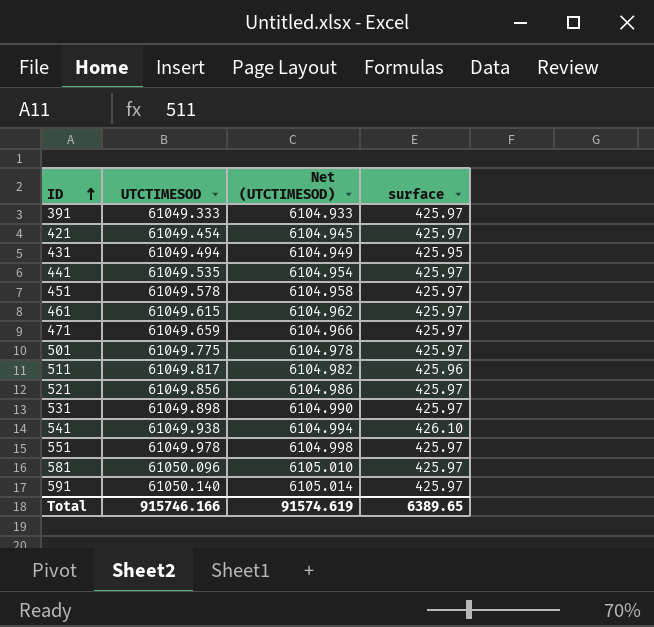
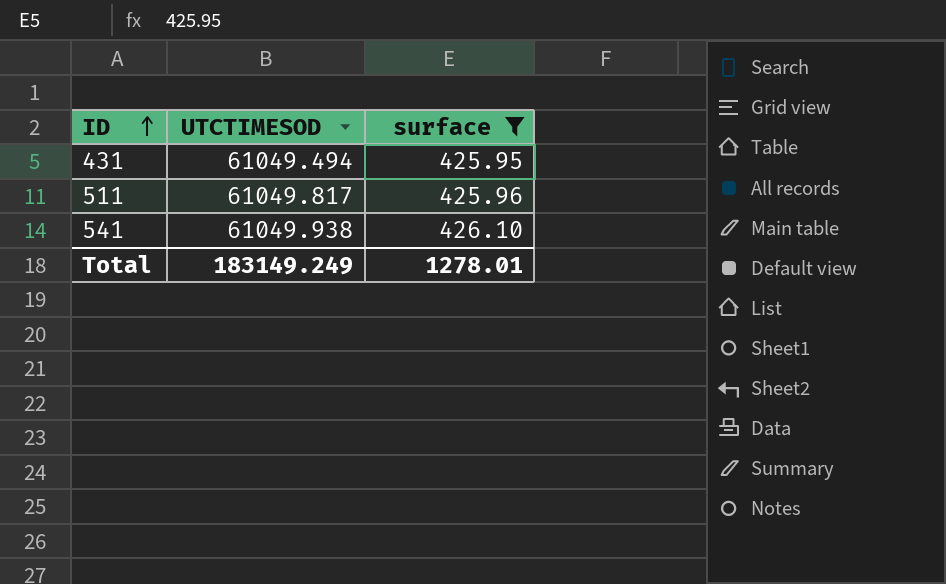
filter: none -> surface != 425.97
column Net (UTCTIMESOD) | formula: [UTCTIMESOD] * 0.1 -> none
Total | UTCTIMESOD: 915746.166 -> 183149.249
Total | surface: 6389.65 -> 1278.01

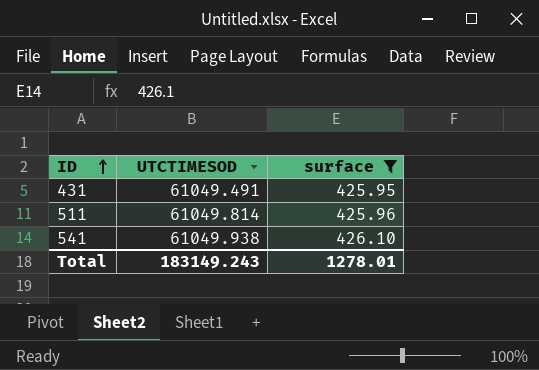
431 | UTCTIMESOD: 61049.494 -> 61049.491
511 | UTCTIMESOD: 61049.817 -> 61049.814
Total | UTCTIMESOD: 183149.249 -> 183149.243

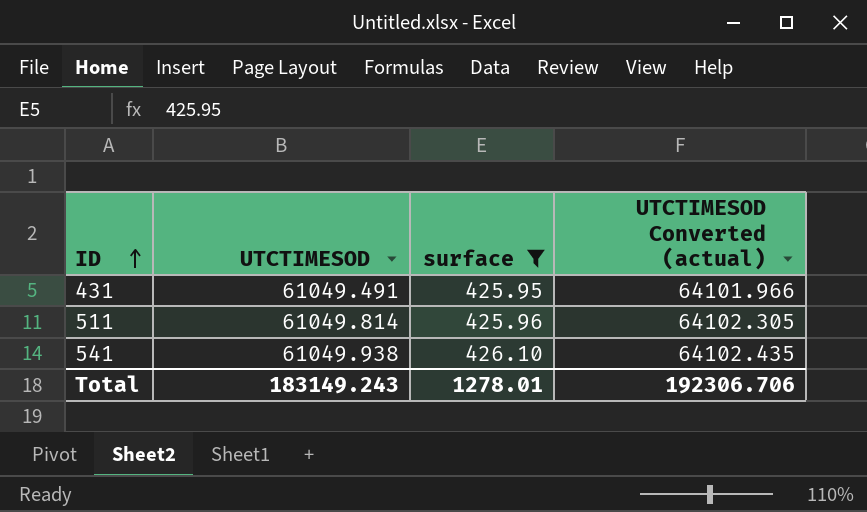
column UTCTIMESOD Converted (actual) | formula: none -> [UTCTIMESOD] * 1.05

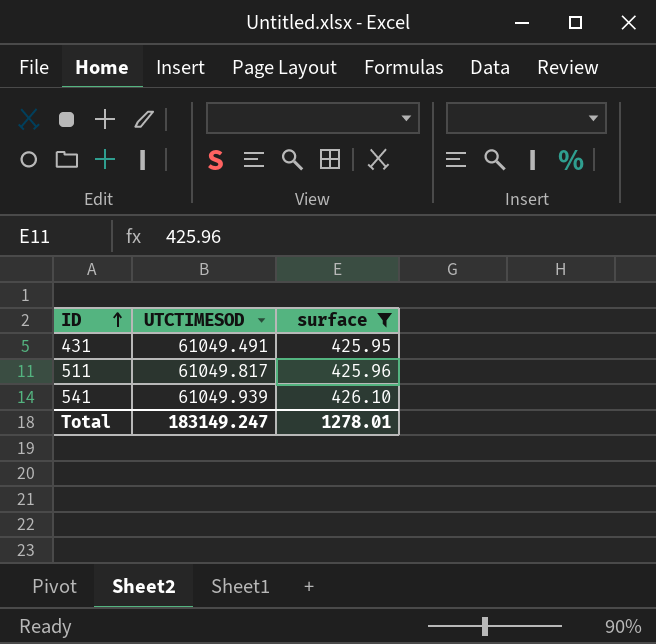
column UTCTIMESOD Converted (actual) | formula: [UTCTIMESOD] * 1.05 -> none
511 | UTCTIMESOD: 61049.814 -> 61049.817
541 | UTCTIMESOD: 61049.938 -> 61049.939
Total | UTCTIMESOD: 183149.243 -> 183149.247

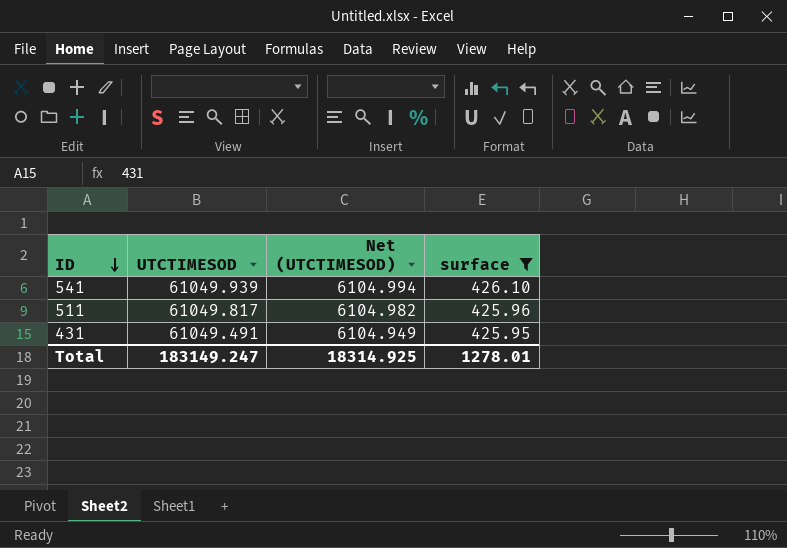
row order: ID ascending -> ID descending
column Net (UTCTIMESOD) | formula: none -> [UTCTIMESOD] * 0.1

